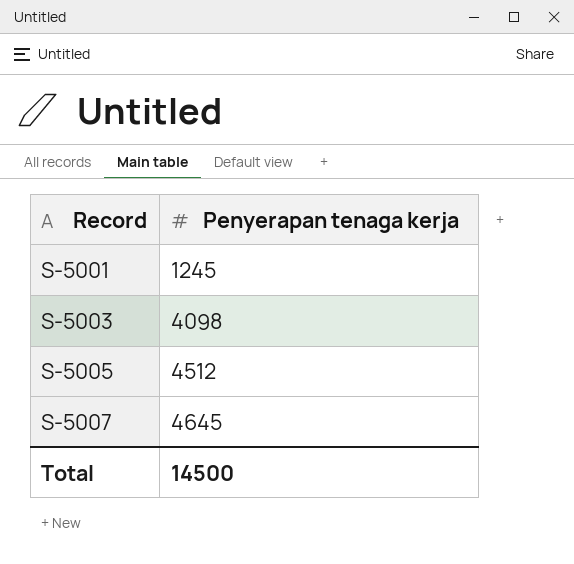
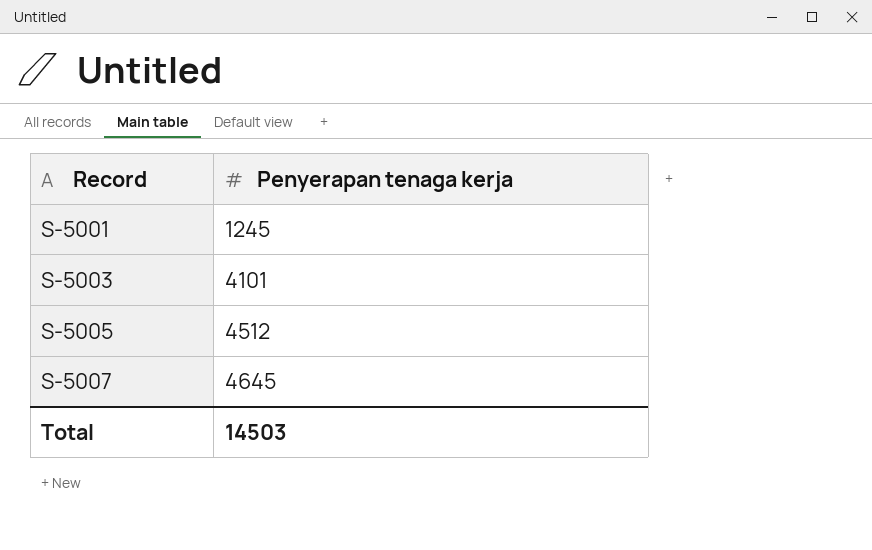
S-5003 | Penyerapan tenaga kerja: 4098 -> 4101
Total | Penyerapan tenaga kerja: 14500 -> 14503

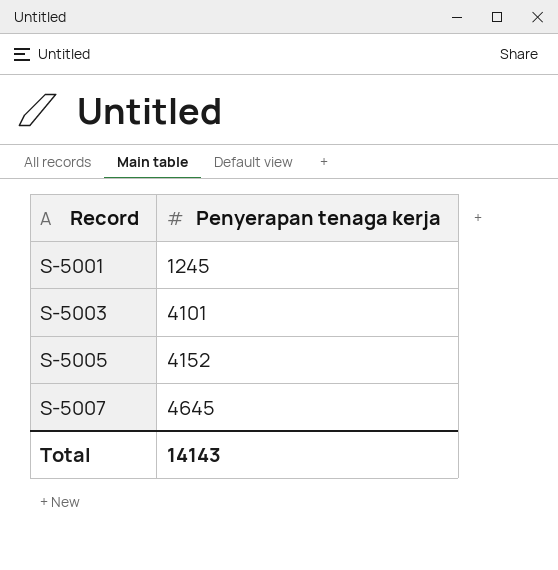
S-5005 | Penyerapan tenaga kerja: 4512 -> 4152
Total | Penyerapan tenaga kerja: 14503 -> 14143

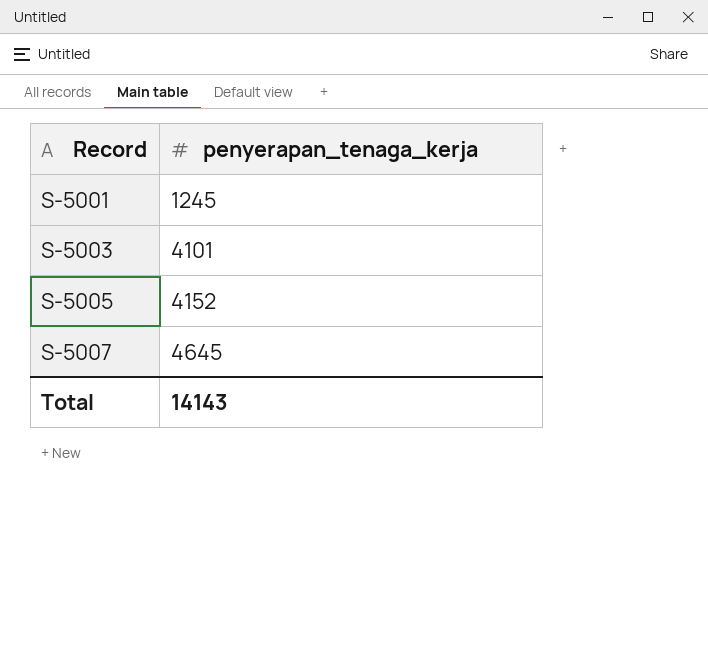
column name: Penyerapan tenaga kerja -> penyerapan_tenaga_kerja

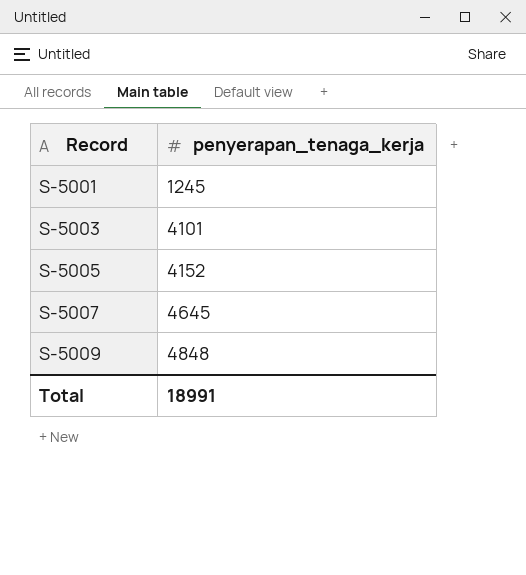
row S-5009: none -> 4848
Total | penyerapan_tenaga_kerja: 14143 -> 18991

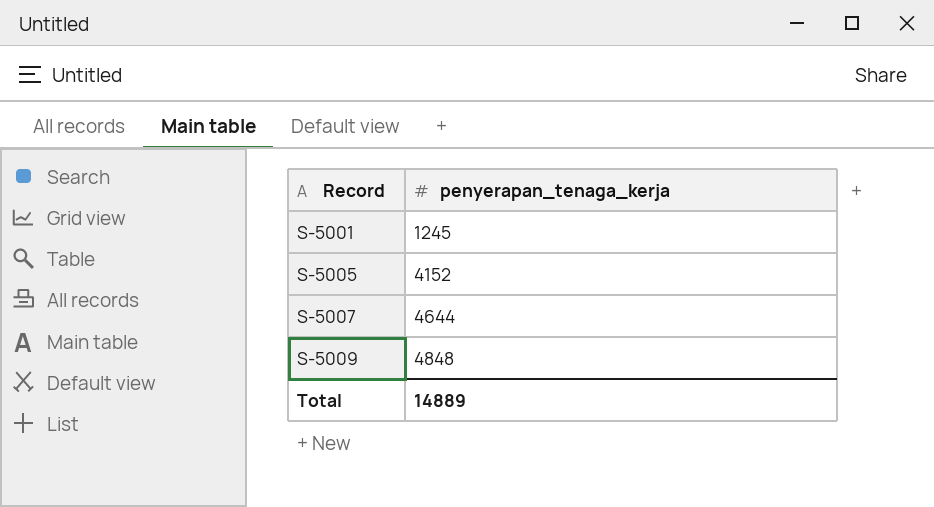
row S-5003: 4101 -> none
S-5007 | penyerapan_tenaga_kerja: 4645 -> 4644
Total | penyerapan_tenaga_kerja: 18991 -> 14889

